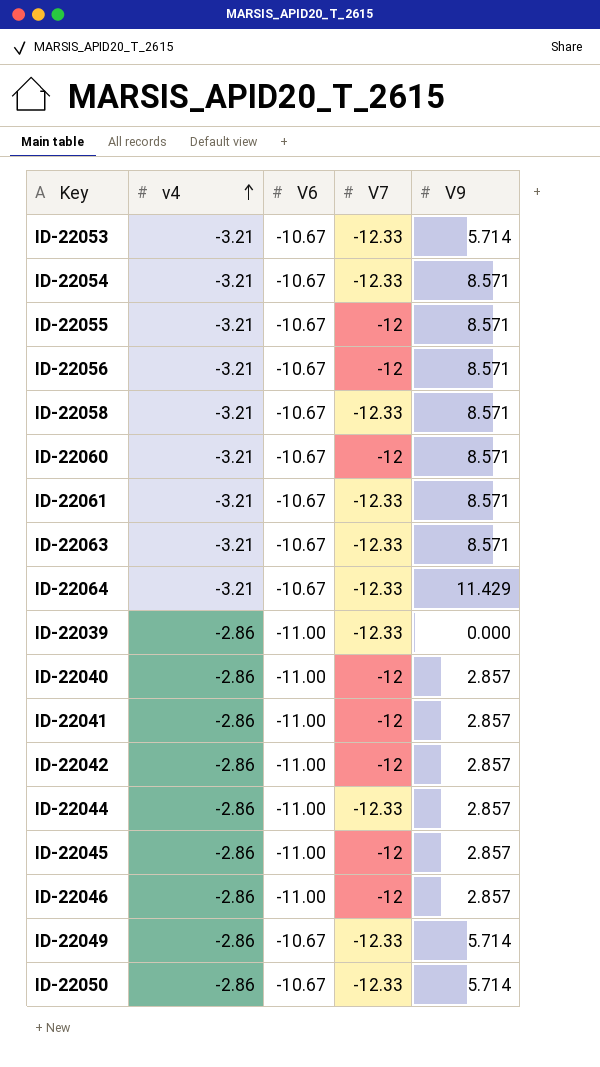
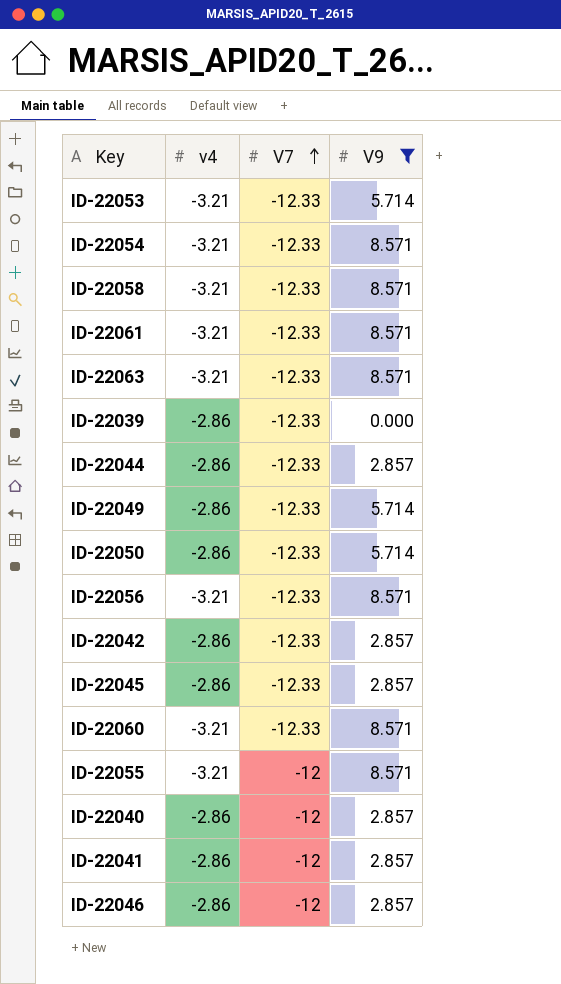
filter: none -> V9 != 11.429
row order: v4 ascending -> V7 ascending
column V6 | position: 3 -> none
ID-22056 | V7: -12 -> -12.33
ID-22042 | V7: -12 -> -12.33
ID-22045 | V7: -12 -> -12.33
ID-22060 | V7: -12 -> -12.33

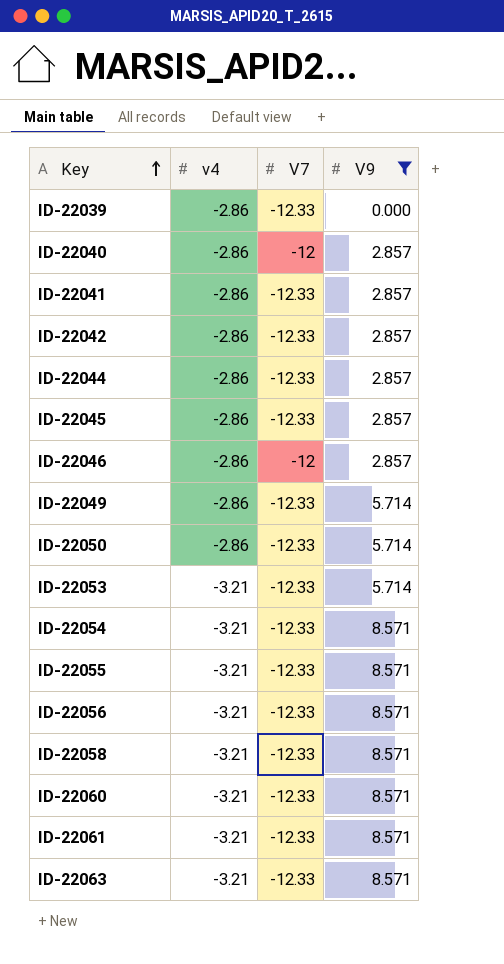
row order: V7 ascending -> Key ascending
ID-22041 | V7: -12 -> -12.33
ID-22055 | V7: -12 -> -12.33

